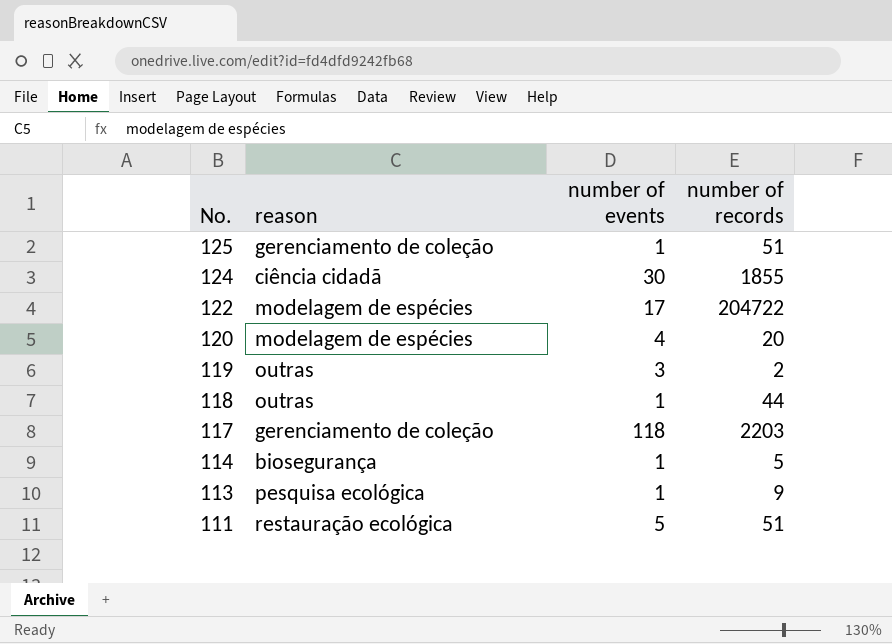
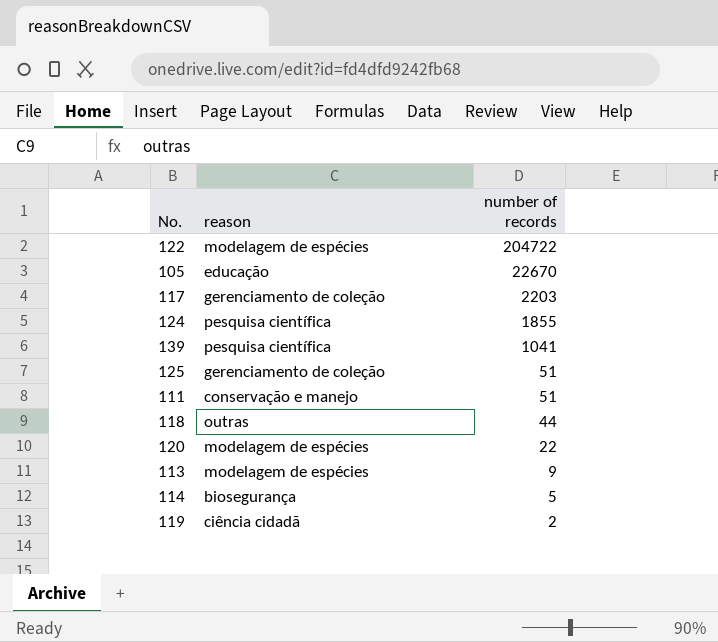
row order: No. descending -> number of records descending
column number of events | position: 3 -> none
row 105: none -> educação | 22670
124 | reason: ciência cidadã -> pesquisa científica
row 139: none -> pesquisa científica | 1041
111 | reason: restauração ecológica -> conservação e manejo
120 | number of records: 20 -> 22
113 | reason: pesquisa ecológica -> modelagem de espécies
119 | reason: outras -> ciência cidadã

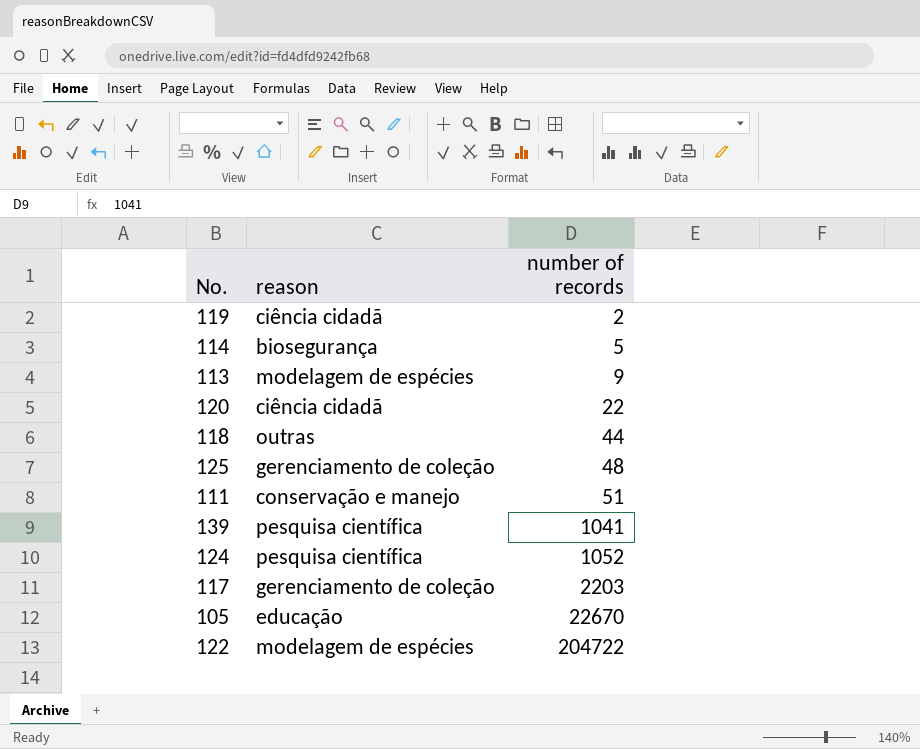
row order: number of records descending -> number of records ascending
120 | reason: modelagem de espécies -> ciência cidadã
125 | number of records: 51 -> 48
124 | number of records: 1855 -> 1052

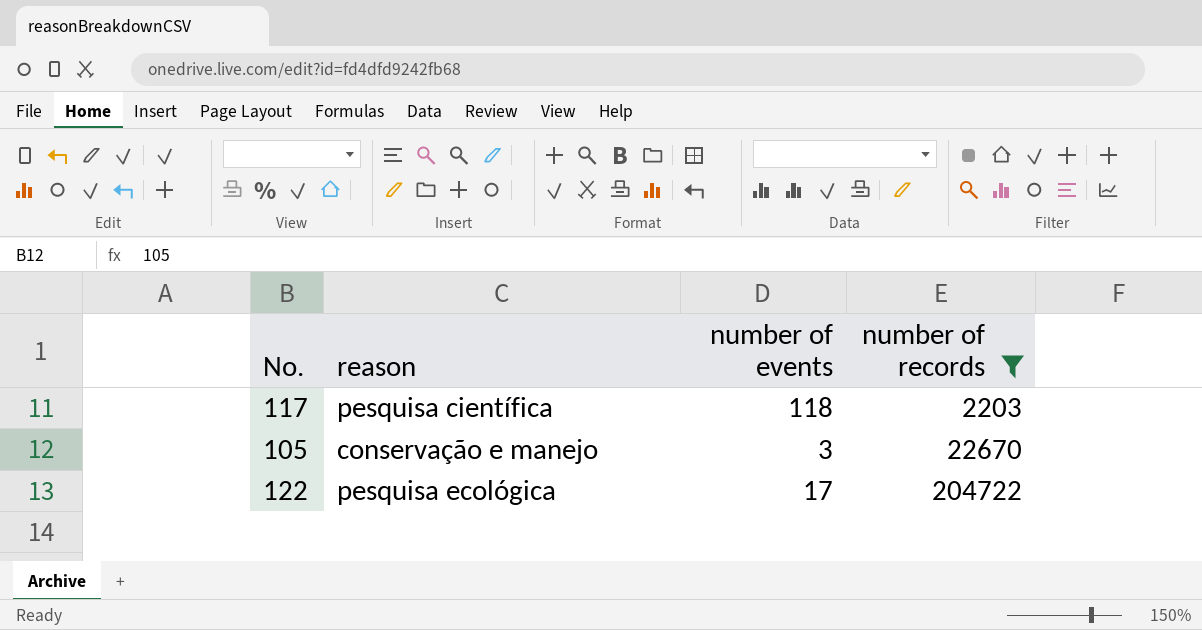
filter: none -> number of records >= 2203
column number of events | position: none -> 3
117 | reason: gerenciamento de coleção -> pesquisa científica
105 | reason: educação -> conservação e manejo
122 | reason: modelagem de espécies -> pesquisa ecológica

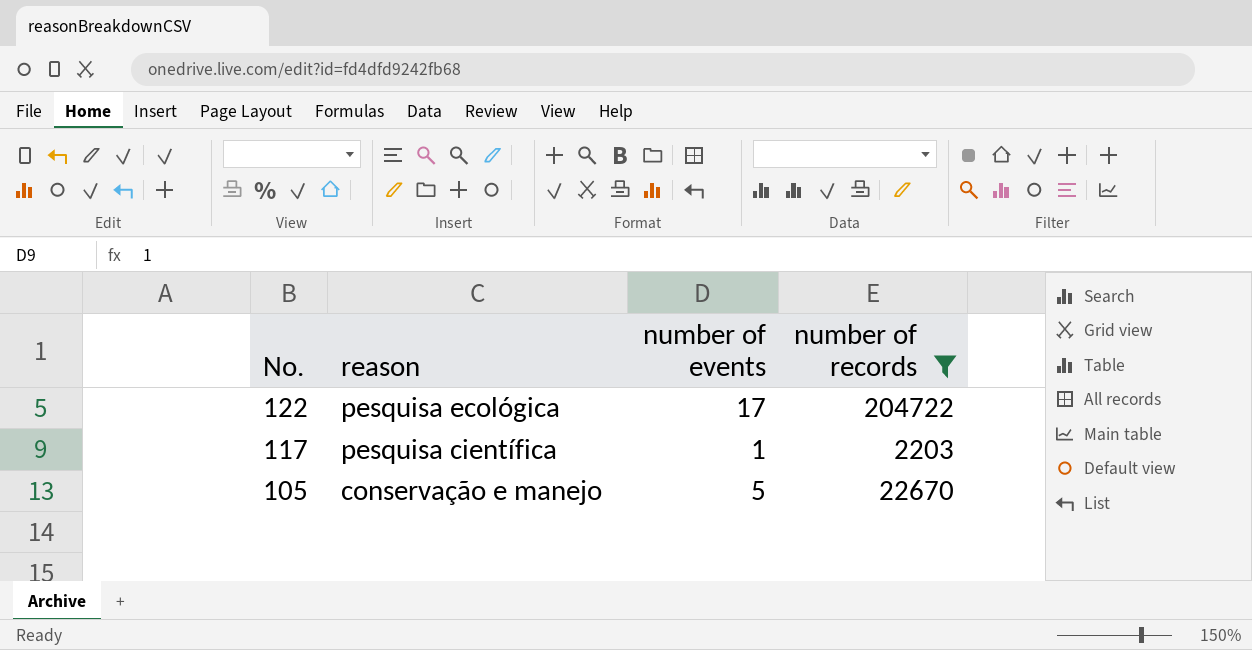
row order: number of records ascending -> No. descending
117 | number of events: 118 -> 1
105 | number of events: 3 -> 5

